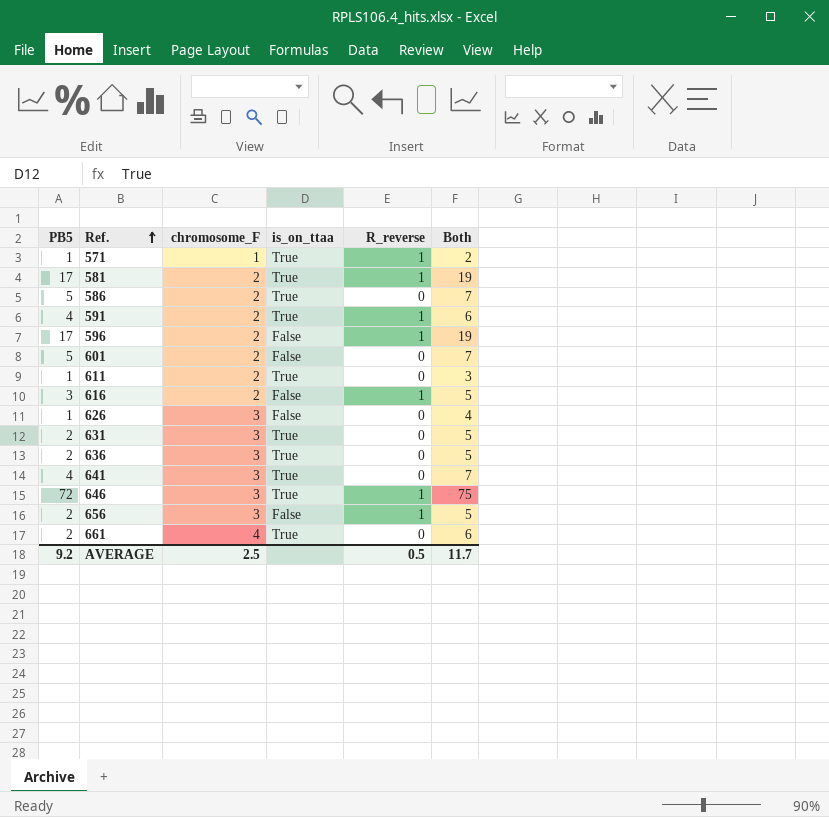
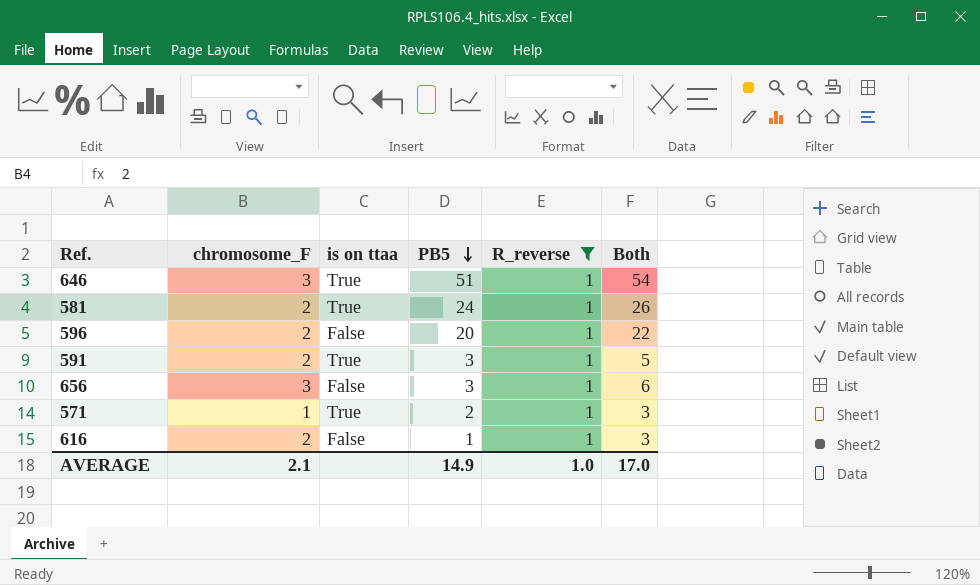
filter: none -> R_reverse = 1
row order: Ref. ascending -> PB5 descending
column name: is_on_ttaa -> is on ttaa
column PB5 | position: 1 -> 4
646 | PB5: 72 -> 51
646 | Both: 75 -> 54
581 | PB5: 17 -> 24
581 | Both: 19 -> 26
596 | PB5: 17 -> 20
596 | Both: 19 -> 22
591 | PB5: 4 -> 3
591 | Both: 6 -> 5
656 | PB5: 2 -> 3
656 | Both: 5 -> 6
571 | PB5: 1 -> 2
571 | Both: 2 -> 3
616 | PB5: 3 -> 1
616 | Both: 5 -> 3
AVERAGE | chromosome_F: 2.5 -> 2.1
AVERAGE | PB5: 9.2 -> 14.9
AVERAGE | R_reverse: 0.5 -> 1.0
AVERAGE | Both: 11.7 -> 17.0

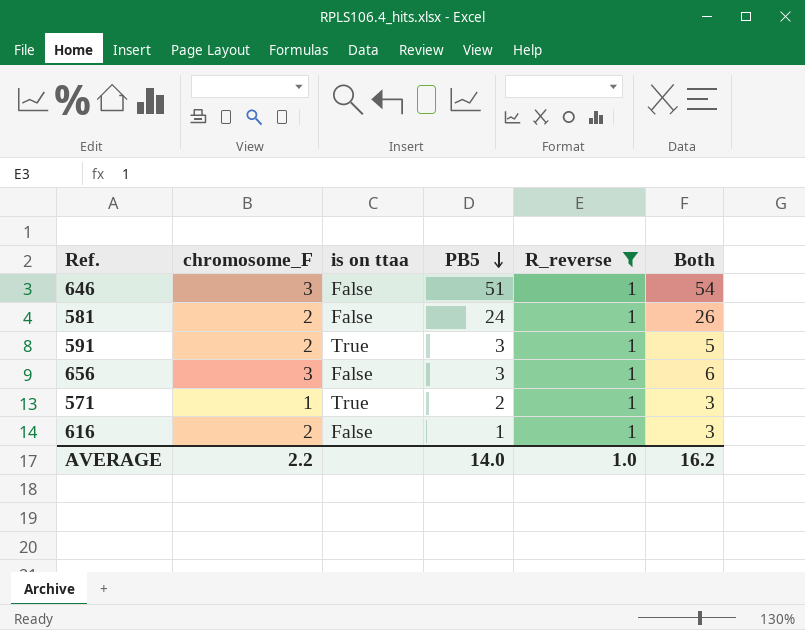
row 596: 2 | False | 20 | 1 | 22 -> none
646 | is on ttaa: True -> False
581 | is on ttaa: True -> False
AVERAGE | chromosome_F: 2.1 -> 2.2
AVERAGE | PB5: 14.9 -> 14.0
AVERAGE | Both: 17.0 -> 16.2

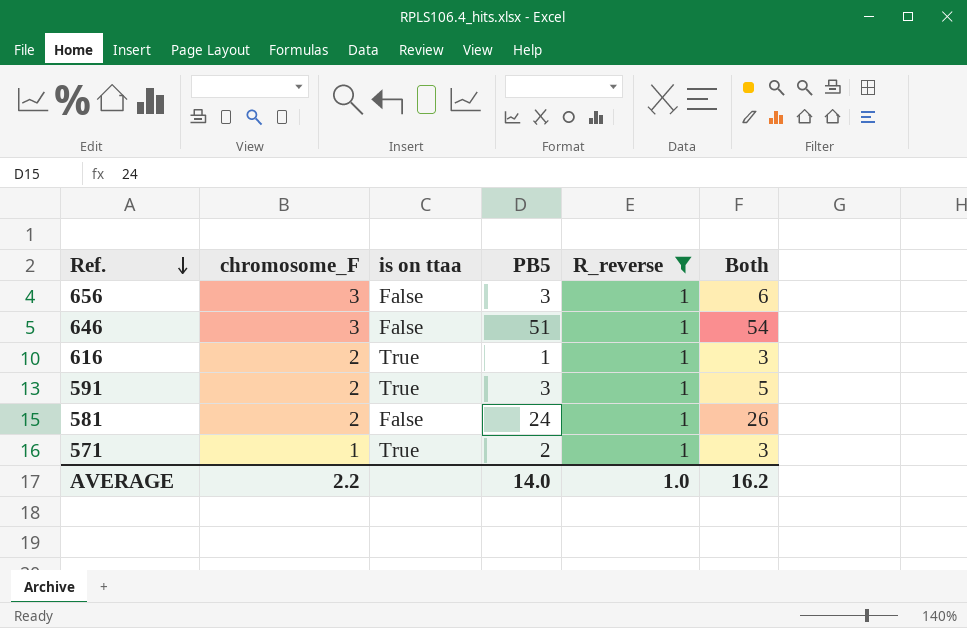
row order: PB5 descending -> Ref. descending
616 | is on ttaa: False -> True

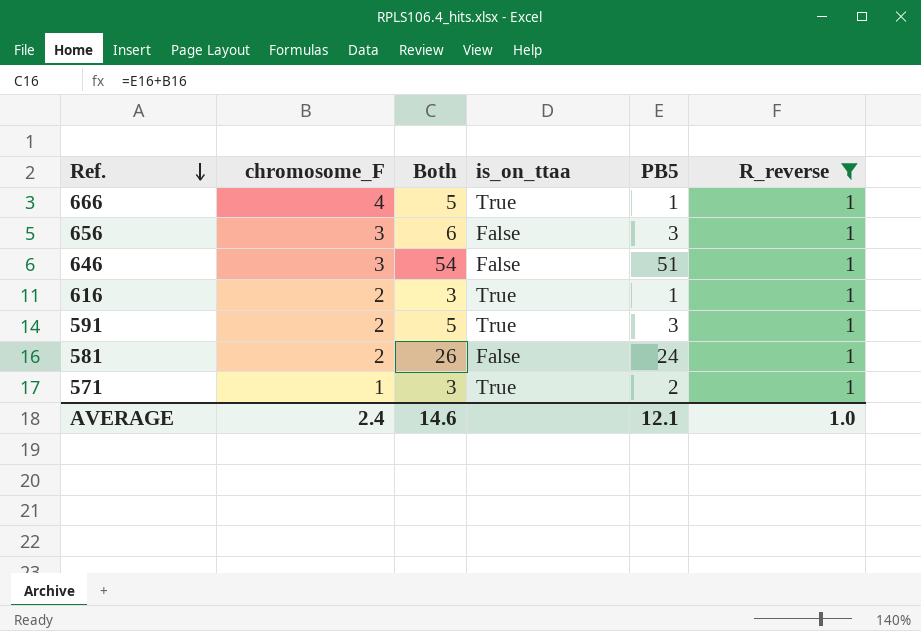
column Both | position: 6 -> 3
column name: is on ttaa -> is_on_ttaa
row 666: none -> 4 | 5 | True | 1 | 1
AVERAGE | chromosome_F: 2.2 -> 2.4
AVERAGE | Both: 16.2 -> 14.6
AVERAGE | PB5: 14.0 -> 12.1

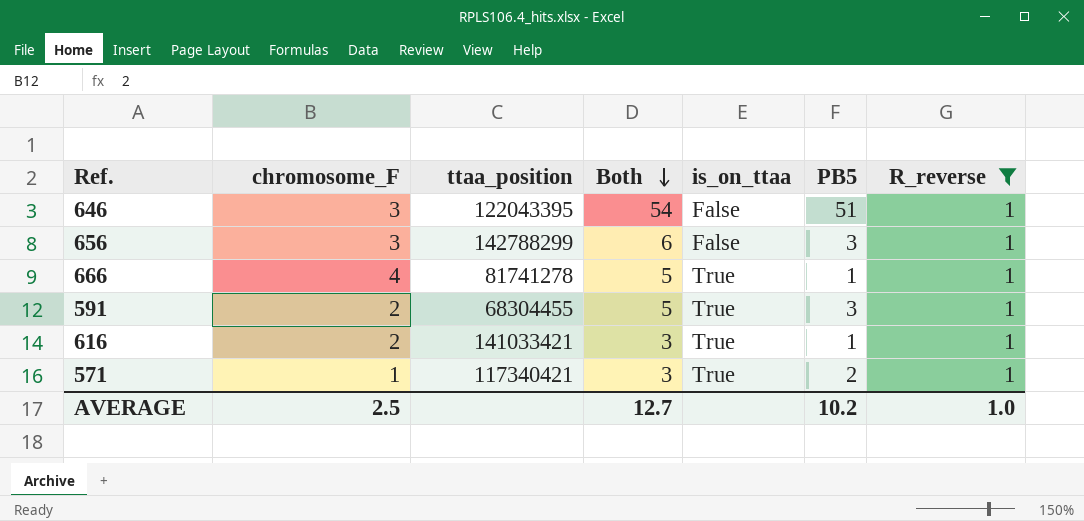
row order: Ref. descending -> Both descending
column ttaa_position | position: none -> 3
row 581: 2 | 26 | False | 24 | 1 -> none
AVERAGE | chromosome_F: 2.4 -> 2.5
AVERAGE | Both: 14.6 -> 12.7
AVERAGE | PB5: 12.1 -> 10.2

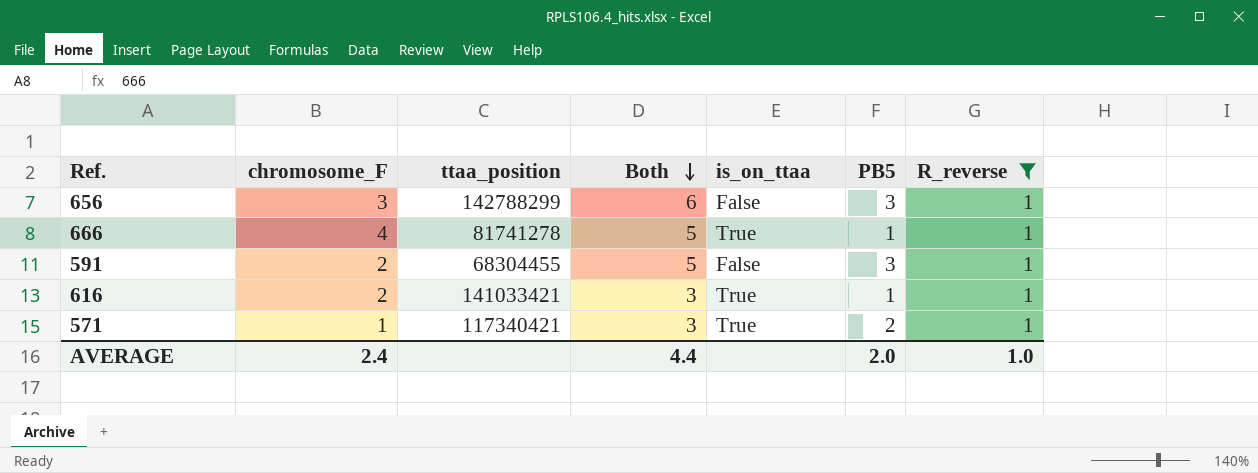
row 646: 3 | 122043395 | 54 | False | 51 | 1 -> none
591 | is_on_ttaa: True -> False
AVERAGE | chromosome_F: 2.5 -> 2.4
AVERAGE | Both: 12.7 -> 4.4
AVERAGE | PB5: 10.2 -> 2.0

